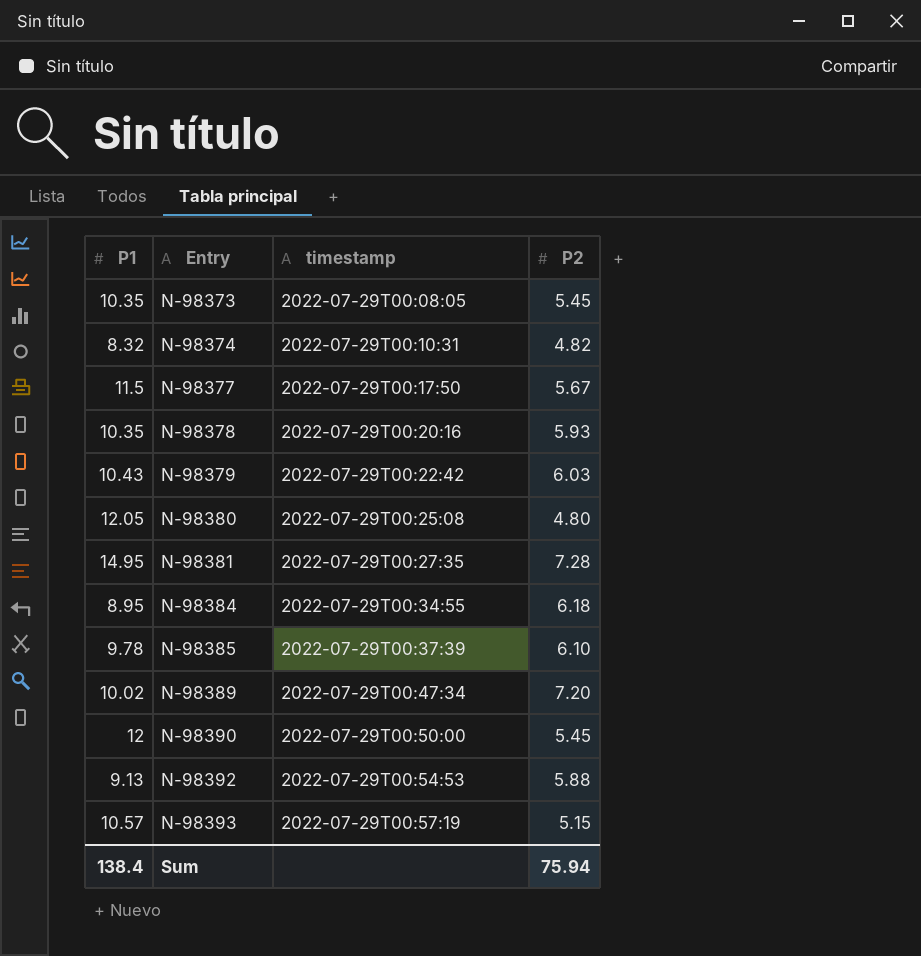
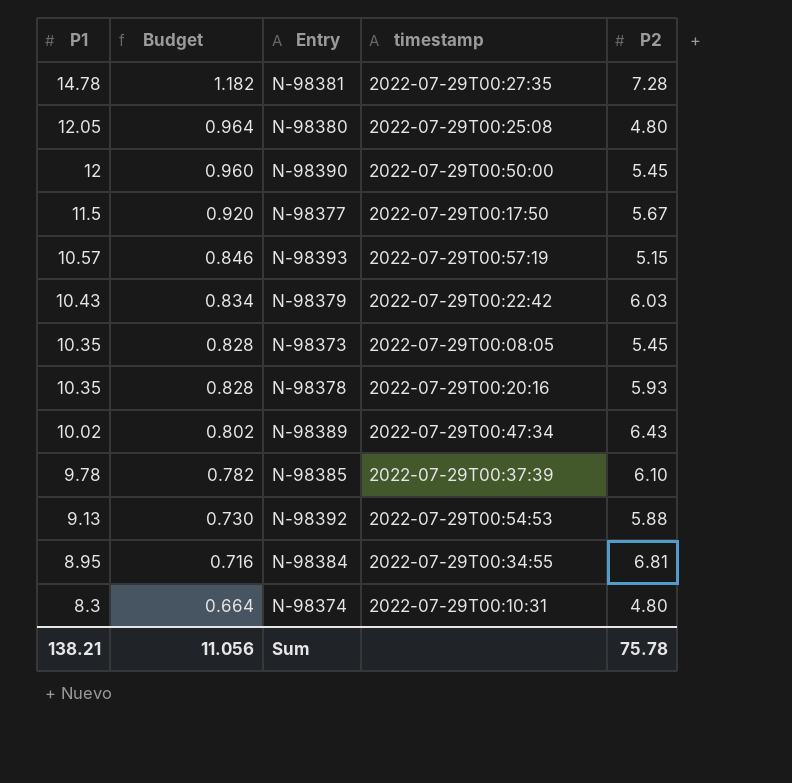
row order: Entry ascending -> P1 descending
column Budget | formula: none -> [P1] * 0.08
N-98381 | P1: 14.95 -> 14.78
N-98389 | P2: 7.20 -> 6.43
N-98384 | P2: 6.18 -> 6.81
N-98374 | P1: 8.32 -> 8.3
N-98374 | P2: 4.82 -> 4.80
Sum | P1: 138.4 -> 138.21
Sum | P2: 75.94 -> 75.78

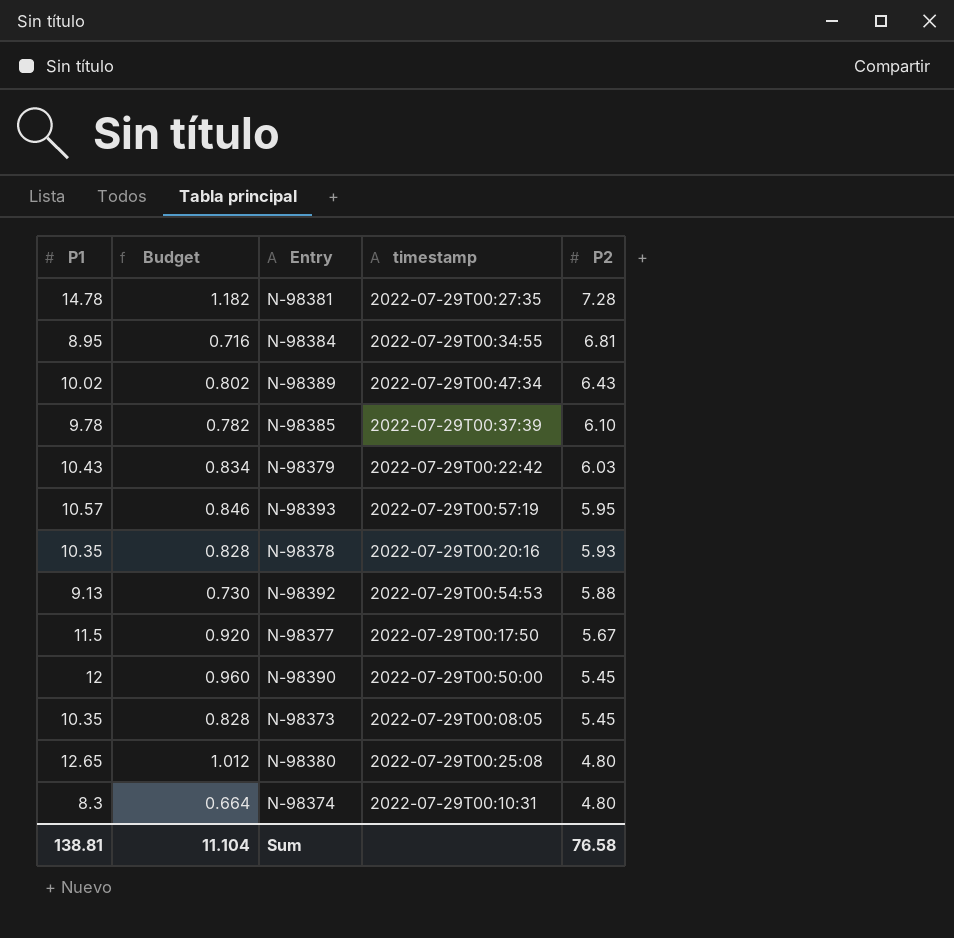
row order: P1 descending -> P2 descending
N-98393 | P2: 5.15 -> 5.95
N-98380 | P1: 12.05 -> 12.65
N-98380 | Budget: 0.964 -> 1.012
Sum | P1: 138.21 -> 138.81
Sum | Budget: 11.056 -> 11.104
Sum | P2: 75.78 -> 76.58

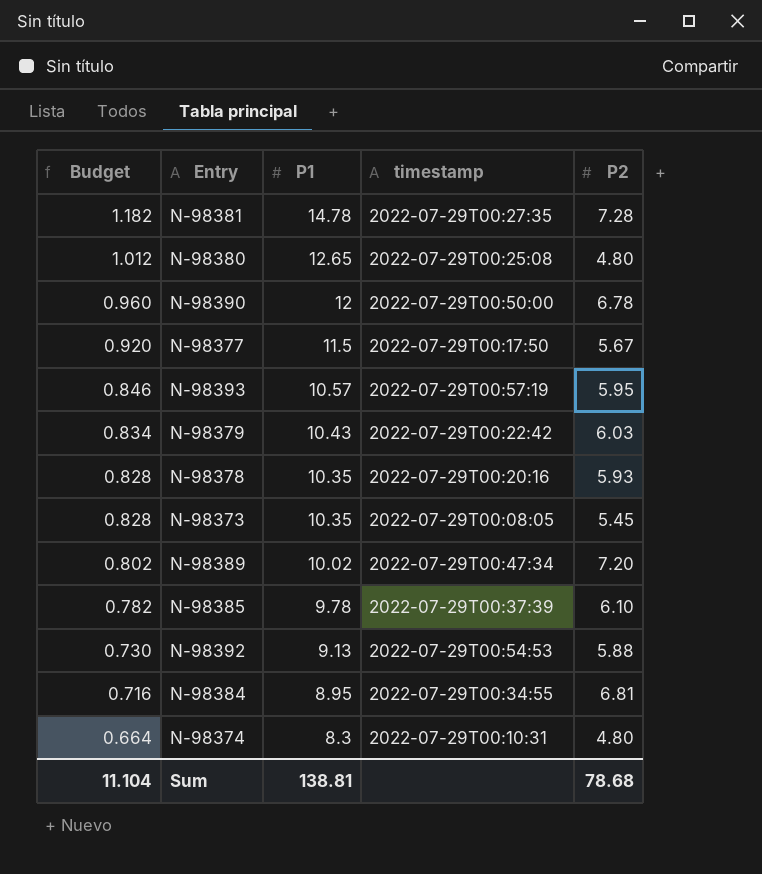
row order: P2 descending -> Budget descending
column P1 | position: 1 -> 3
N-98390 | P2: 5.45 -> 6.78
N-98389 | P2: 6.43 -> 7.20
Sum | P2: 76.58 -> 78.68

